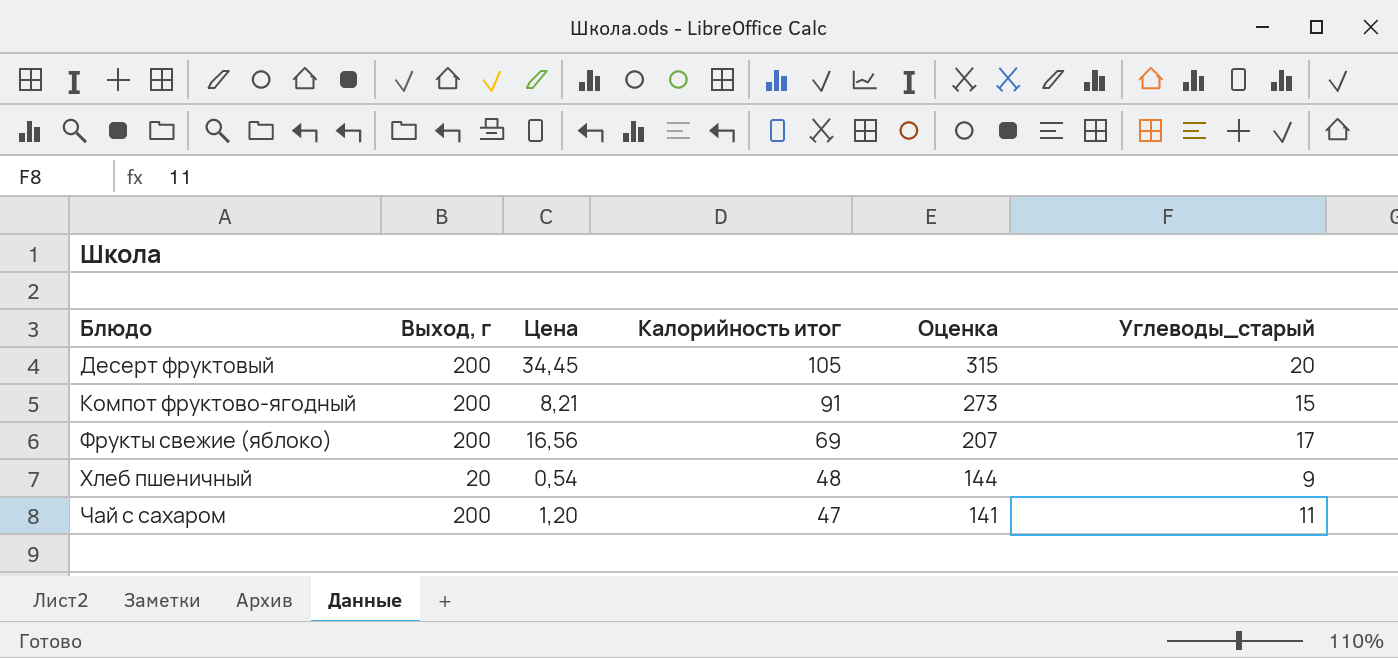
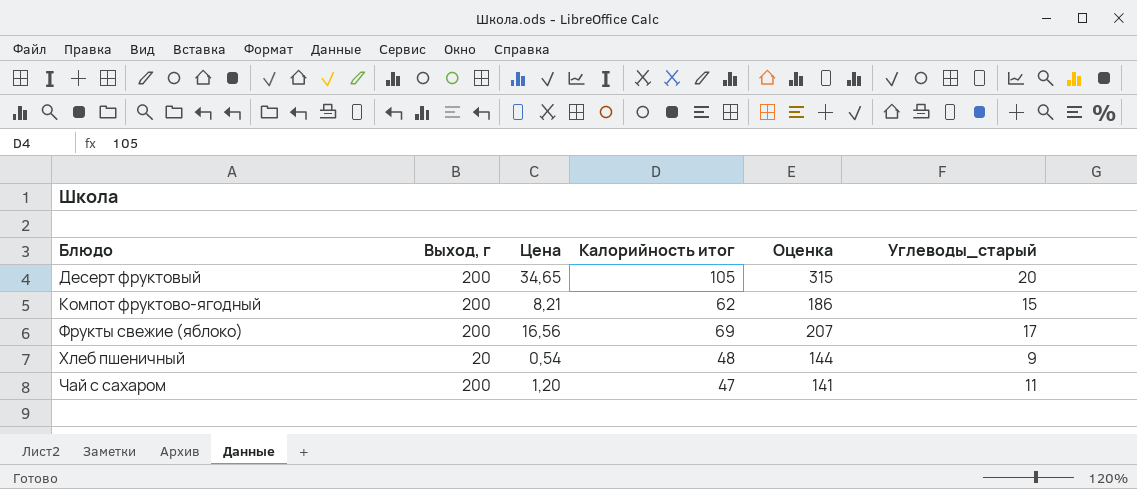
Десерт фруктовый | Цена: 34,45 -> 34,65
Компот фруктово-ягодный | Калорийность итог: 91 -> 62
Компот фруктово-ягодный | Оценка: 273 -> 186

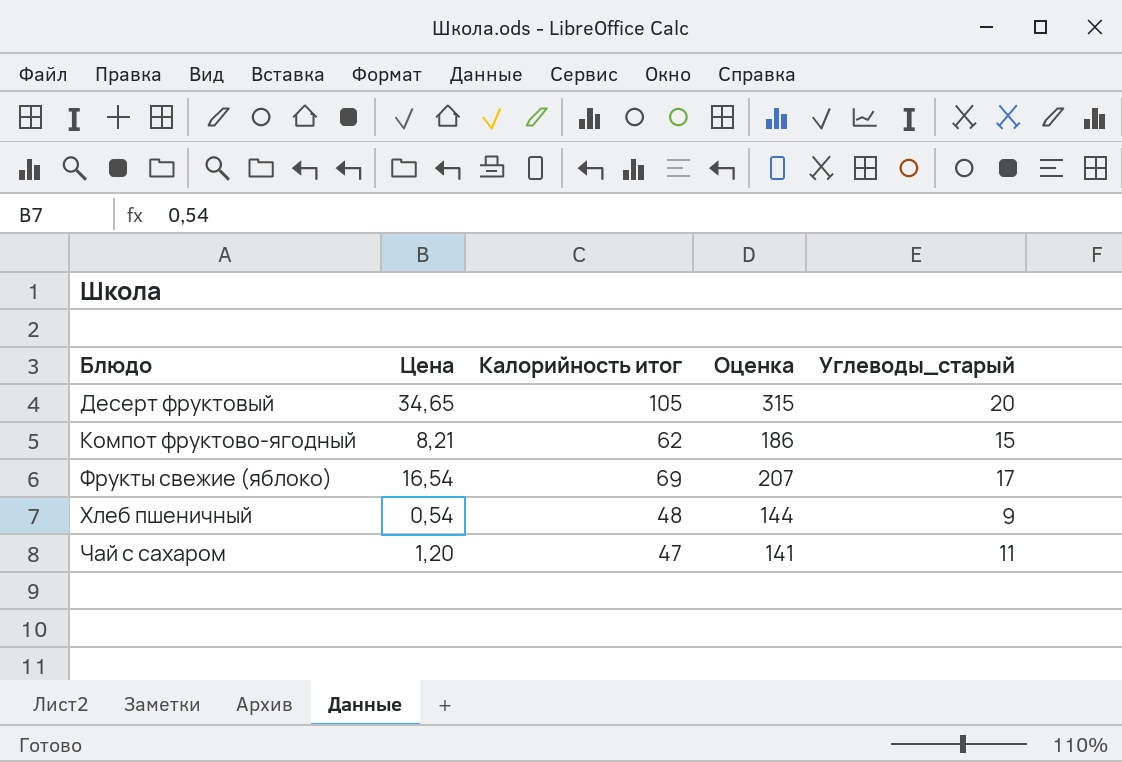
column Выход, г | position: 2 -> none
Фрукты свежие (яблоко) | Цена: 16,56 -> 16,54

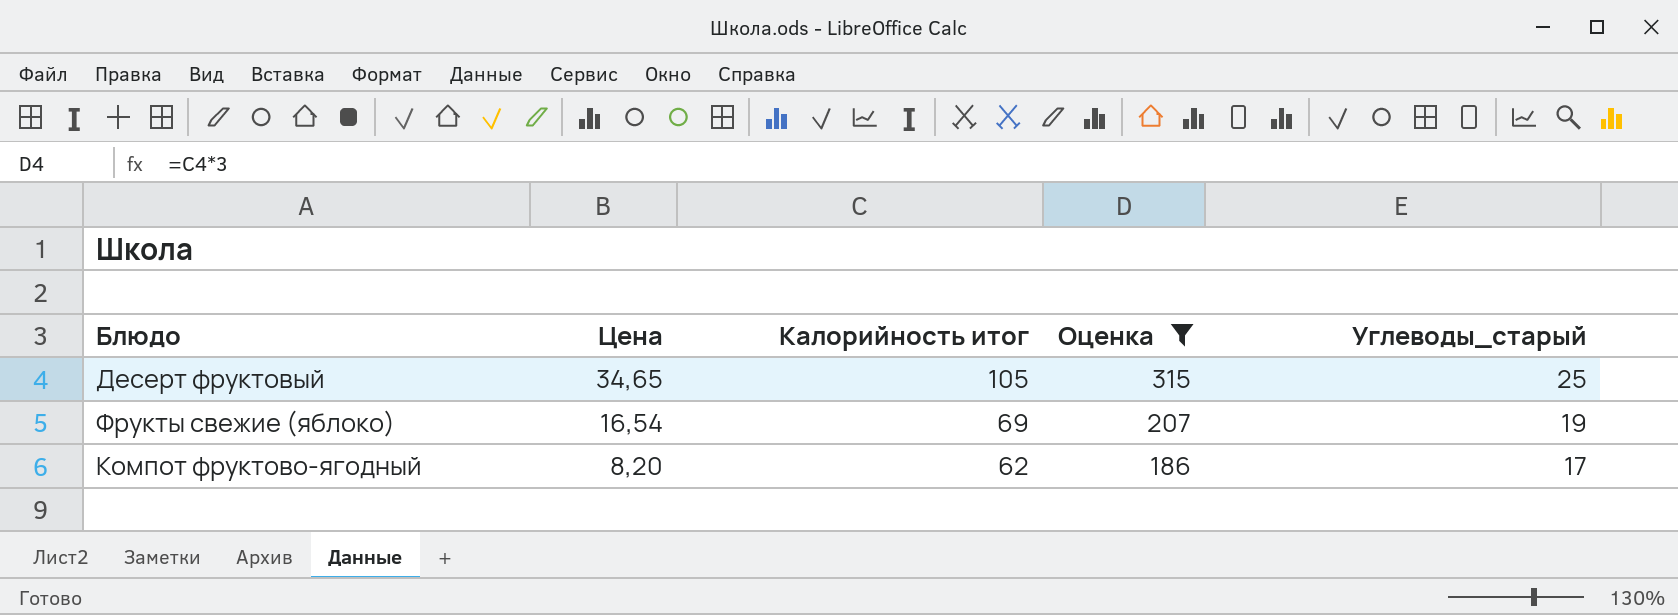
filter: none -> Оценка >= 186
row order: Блюдо ascending -> Цена descending
Десерт фруктовый | Углеводы_старый: 20 -> 25
Фрукты свежие (яблоко) | Углеводы_старый: 17 -> 19
Компот фруктово-ягодный | Цена: 8,21 -> 8,20
Компот фруктово-ягодный | Углеводы_старый: 15 -> 17

